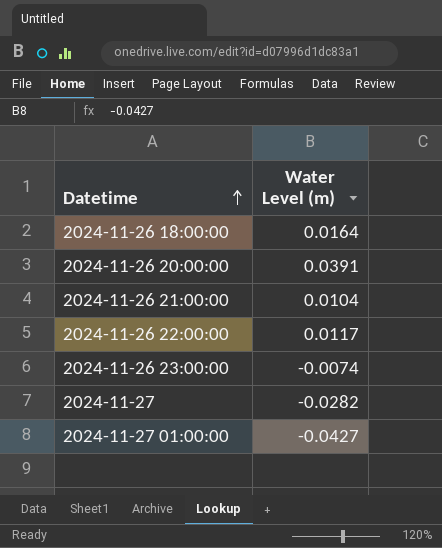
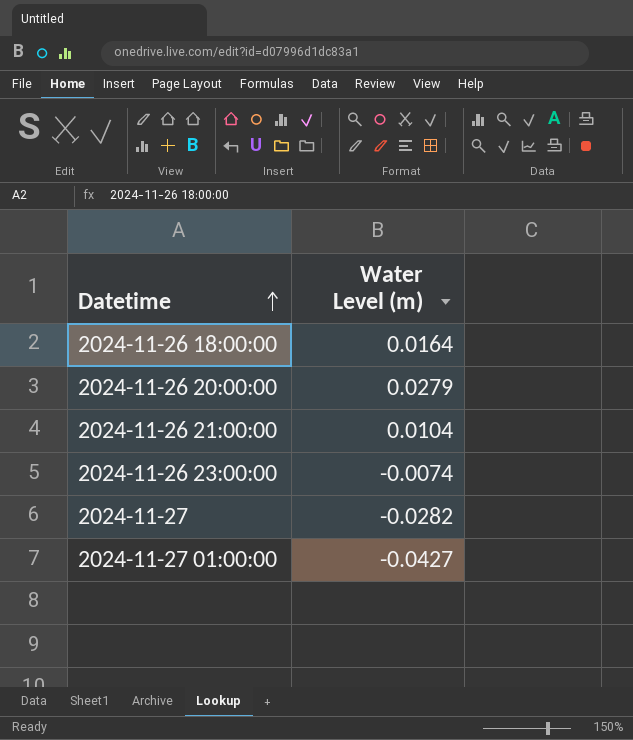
row 2024-11-26 22:00:00: 0.0117 -> none
2024-11-26 20:00:00 | Water Level (m): 0.0391 -> 0.0279

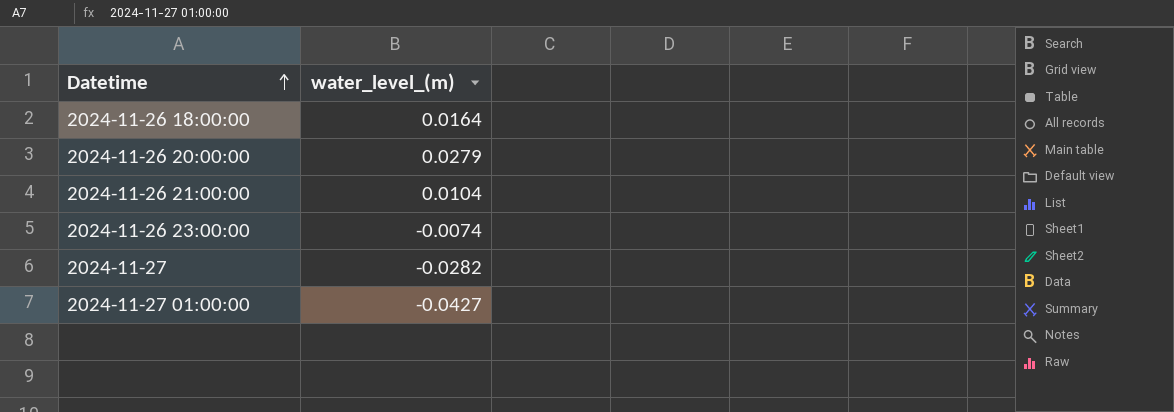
column name: Water Level (m) -> water_level_(m)

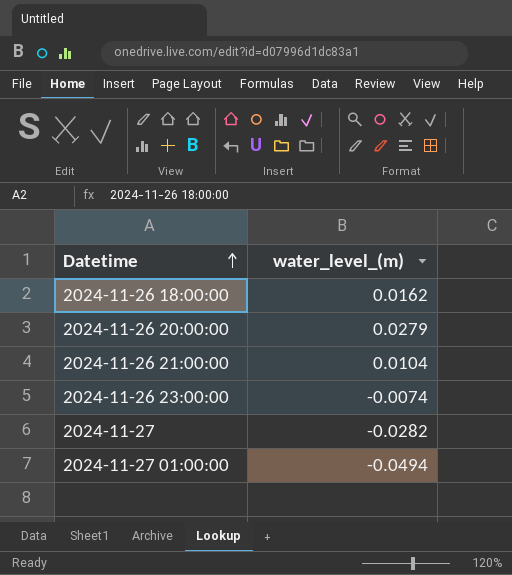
2024-11-26 18:00:00 | water_level_(m): 0.0164 -> 0.0162
2024-11-27 01:00:00 | water_level_(m): -0.0427 -> -0.0494

